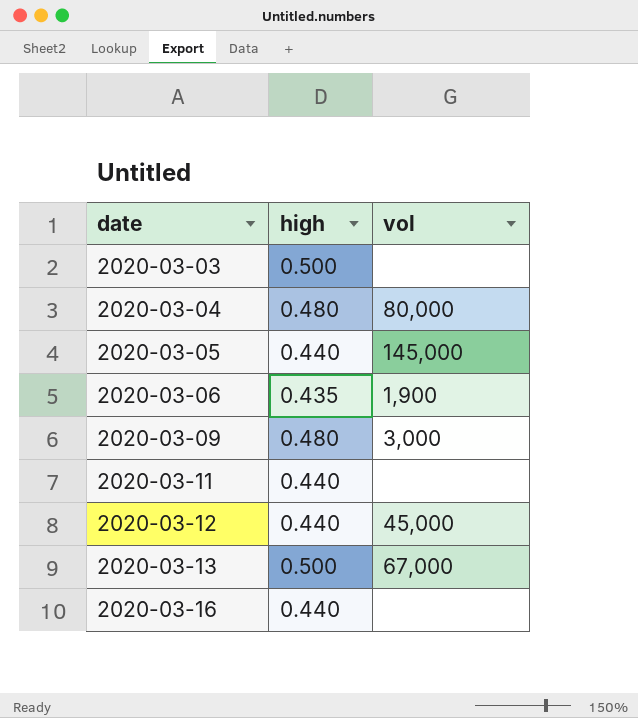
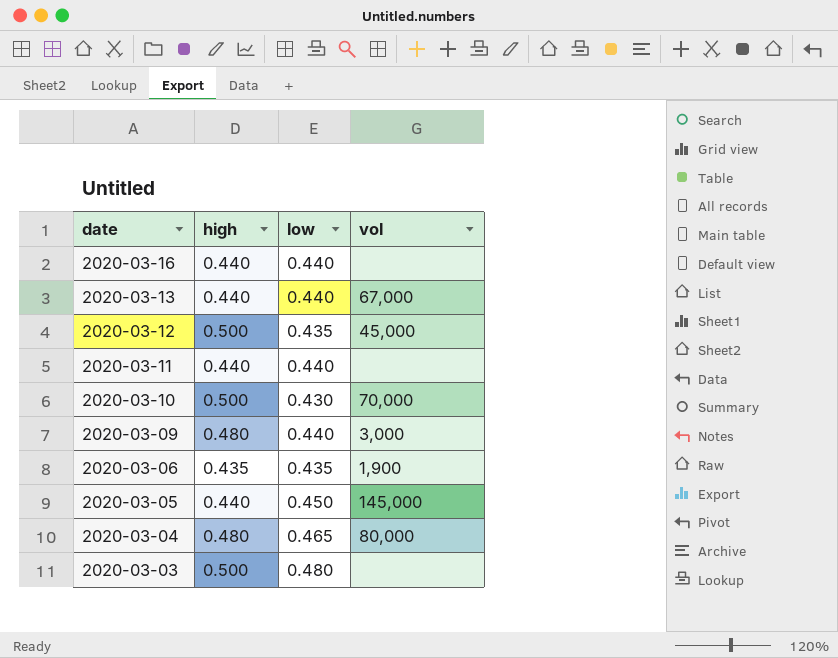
row order: date ascending -> date descending
column low | position: none -> 3
2020-03-13 | high: 0.500 -> 0.440
2020-03-12 | high: 0.440 -> 0.500
row 2020-03-10: none -> 0.500 | 0.430 | 70,000

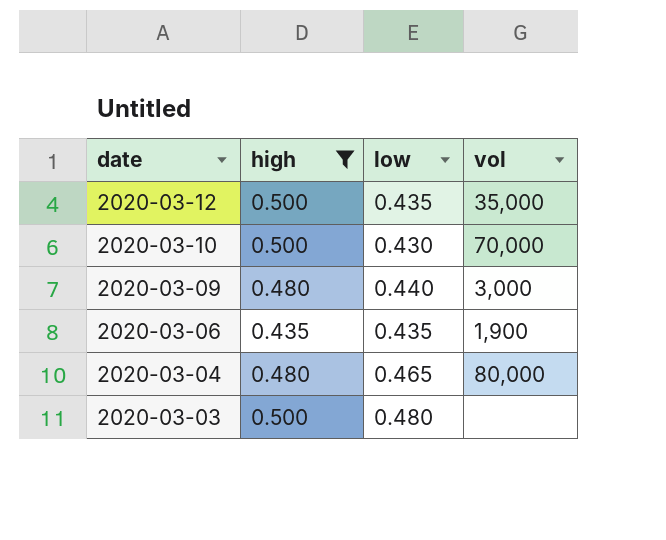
filter: none -> high != 0.440
2020-03-12 | vol: 45,000 -> 35,000

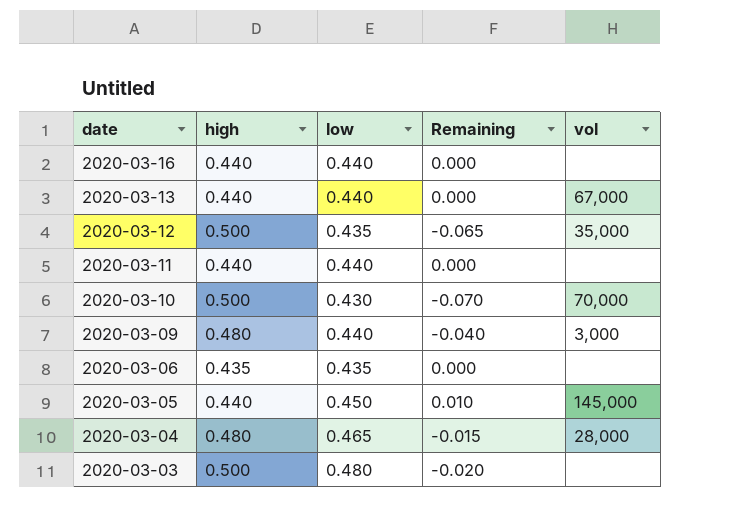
filter: high != 0.440 -> none
column Remaining | formula: none -> [low] - [high]
2020-03-06 | vol: 1,900 -> none
2020-03-04 | vol: 80,000 -> 28,000

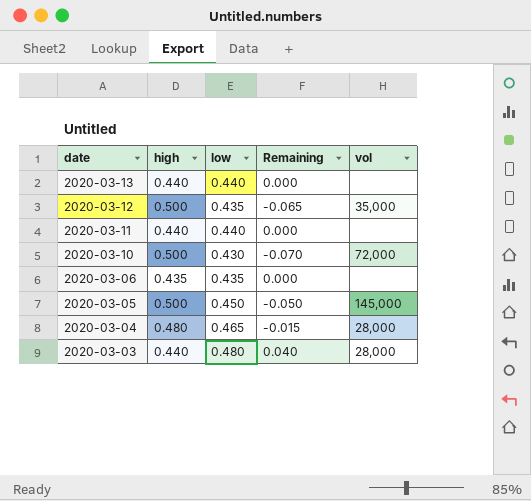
row 2020-03-16: 0.440 | 0.440 | 0.000 | none -> none
row 2020-03-09: 0.480 | 0.440 | -0.040 | 3,000 -> none
2020-03-13 | vol: 67,000 -> none
2020-03-10 | vol: 70,000 -> 72,000
2020-03-05 | high: 0.440 -> 0.500
2020-03-05 | Remaining: 0.010 -> -0.050
2020-03-03 | high: 0.500 -> 0.440
2020-03-03 | Remaining: -0.020 -> 0.040
2020-03-03 | vol: none -> 28,000

